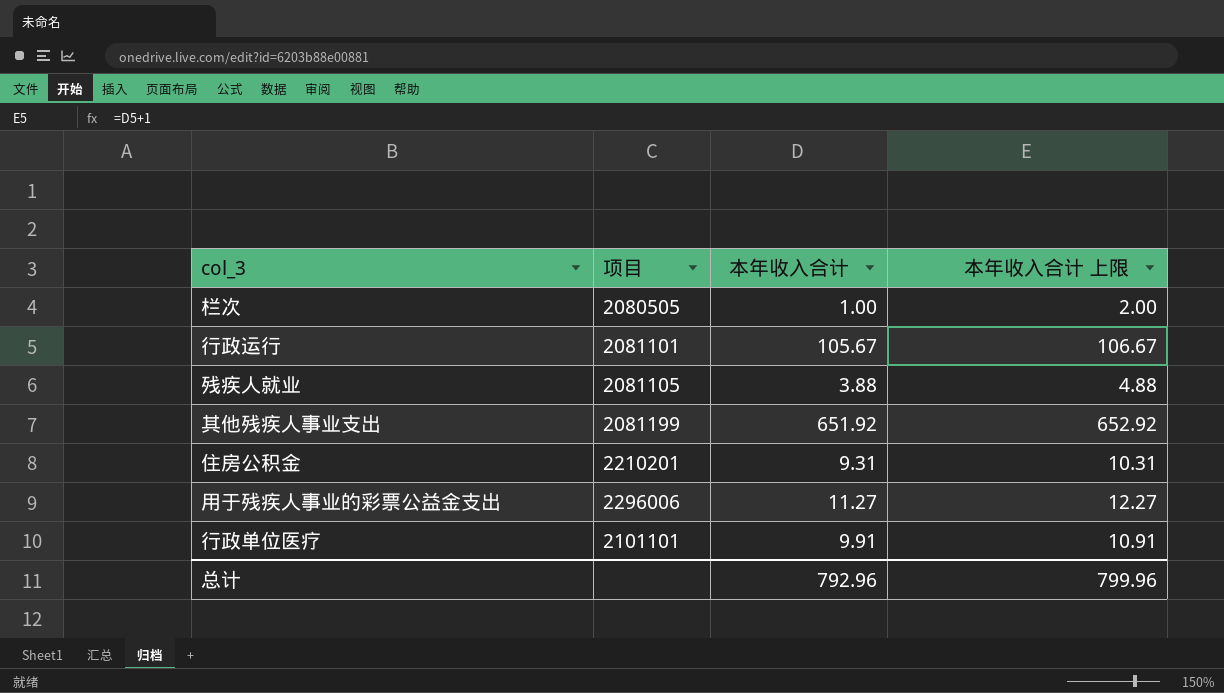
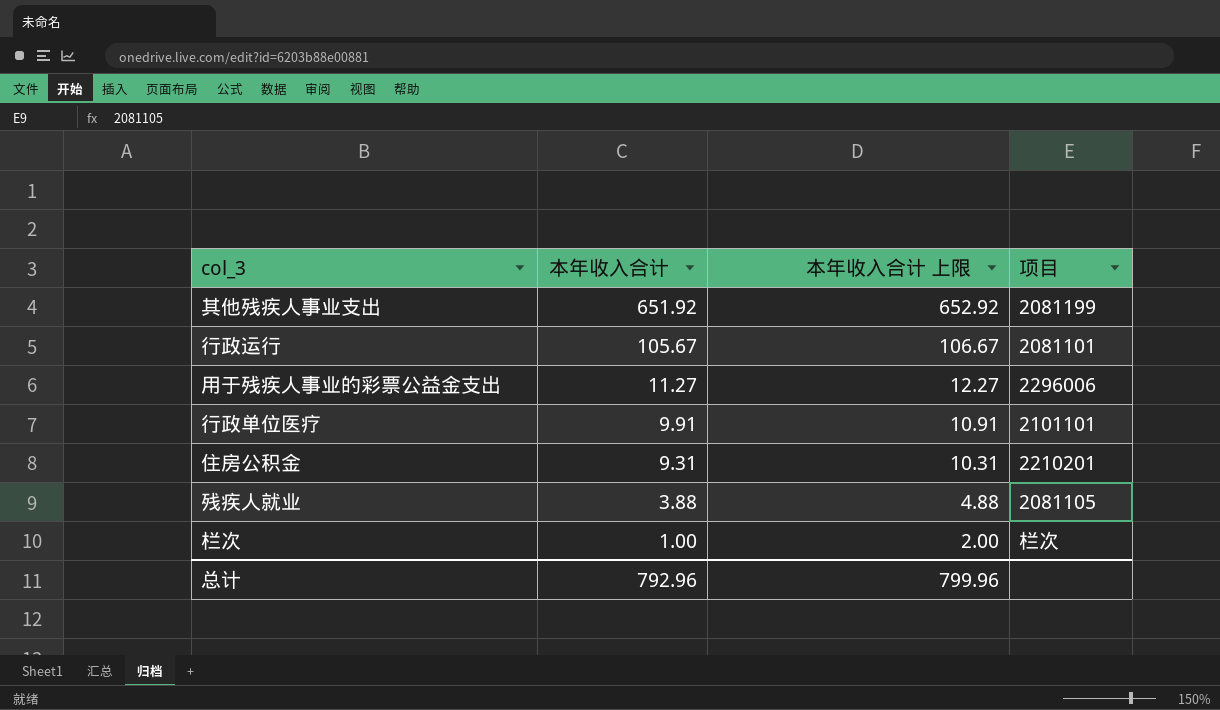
row order: none -> 本年收入合计 descending
column 项目 | position: 2 -> 4
栏次 | 项目: 2080505 -> 栏次

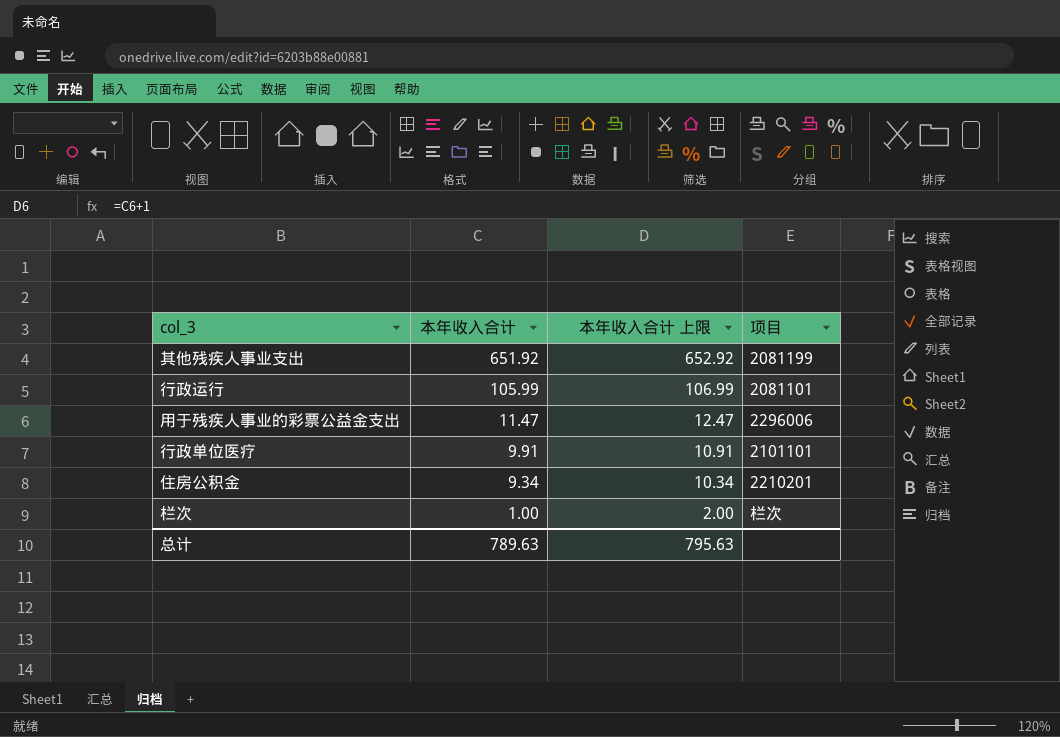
row 残疾人就业: 3.88 | 4.88 | 2081105 -> none
行政运行 | 本年收入合计: 105.67 -> 105.99
行政运行 | 本年收入合计 上限: 106.67 -> 106.99
用于残疾人事业的彩票公益金支出 | 本年收入合计: 11.27 -> 11.47
用于残疾人事业的彩票公益金支出 | 本年收入合计 上限: 12.27 -> 12.47
住房公积金 | 本年收入合计: 9.31 -> 9.34
住房公积金 | 本年收入合计 上限: 10.31 -> 10.34
总计 | 本年收入合计: 792.96 -> 789.63
总计 | 本年收入合计 上限: 799.96 -> 795.63

